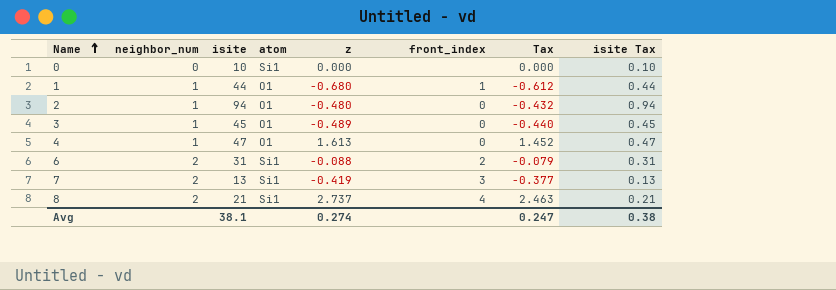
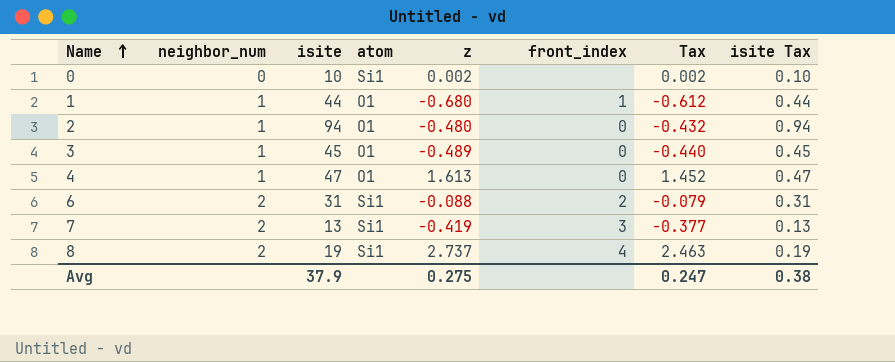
0 | z: 0.000 -> 0.002
0 | Tax: 0.000 -> 0.002
8 | isite: 21 -> 19
8 | isite Tax: 0.21 -> 0.19
Avg | isite: 38.1 -> 37.9
Avg | z: 0.274 -> 0.275

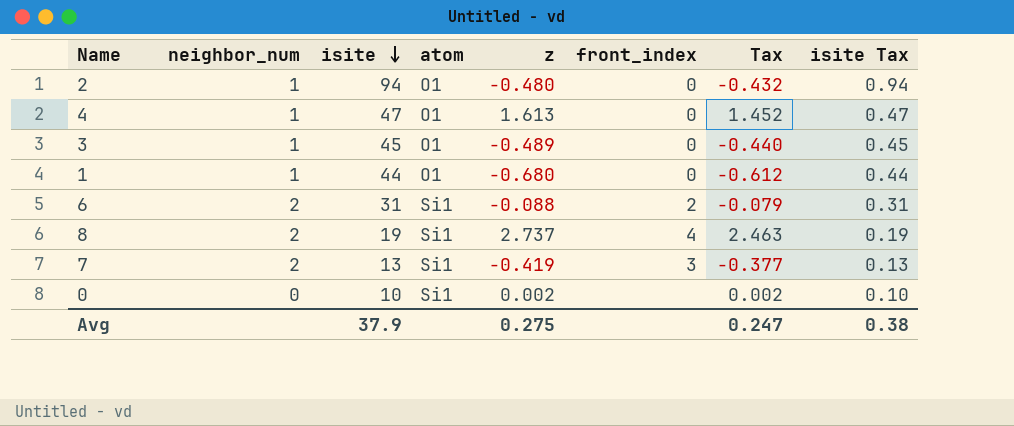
row order: Name ascending -> isite descending
1 | front_index: 1 -> 0

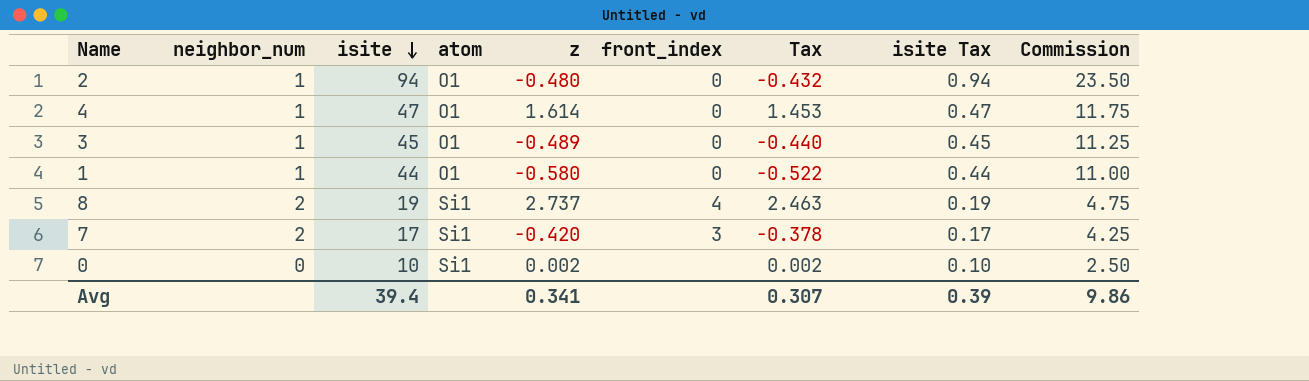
column Commission | formula: none -> [isite] * 0.25
row 6: 2 | 31 | Si1 | -0.088 | 2 | -0.079 | 0.31 -> none
4 | z: 1.613 -> 1.614
4 | Tax: 1.452 -> 1.453
1 | z: -0.680 -> -0.580
1 | Tax: -0.612 -> -0.522
7 | isite: 13 -> 17
7 | z: -0.419 -> -0.420
7 | Tax: -0.377 -> -0.378
7 | isite Tax: 0.13 -> 0.17
Avg | isite: 37.9 -> 39.4
Avg | z: 0.275 -> 0.341
Avg | Tax: 0.247 -> 0.307
Avg | isite Tax: 0.38 -> 0.39

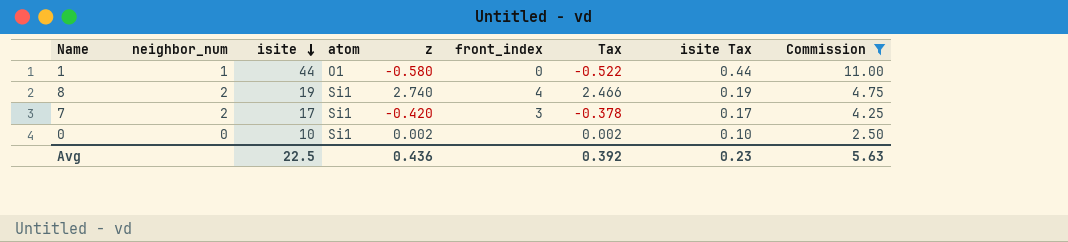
filter: none -> Commission <= 11.00
8 | z: 2.737 -> 2.740
8 | Tax: 2.463 -> 2.466
Avg | isite: 39.4 -> 22.5
Avg | z: 0.341 -> 0.436
Avg | Tax: 0.307 -> 0.392
Avg | isite Tax: 0.39 -> 0.23
Avg | Commission: 9.86 -> 5.63

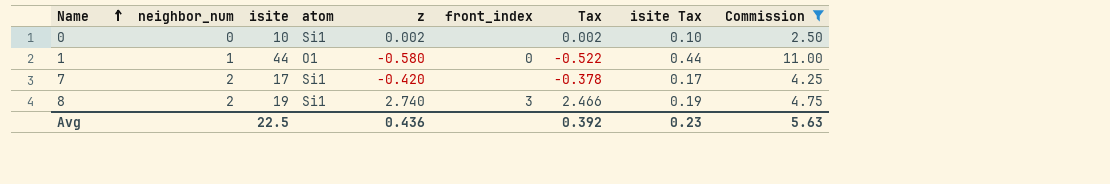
row order: isite descending -> Name ascending
7 | front_index: 3 -> none
8 | front_index: 4 -> 3

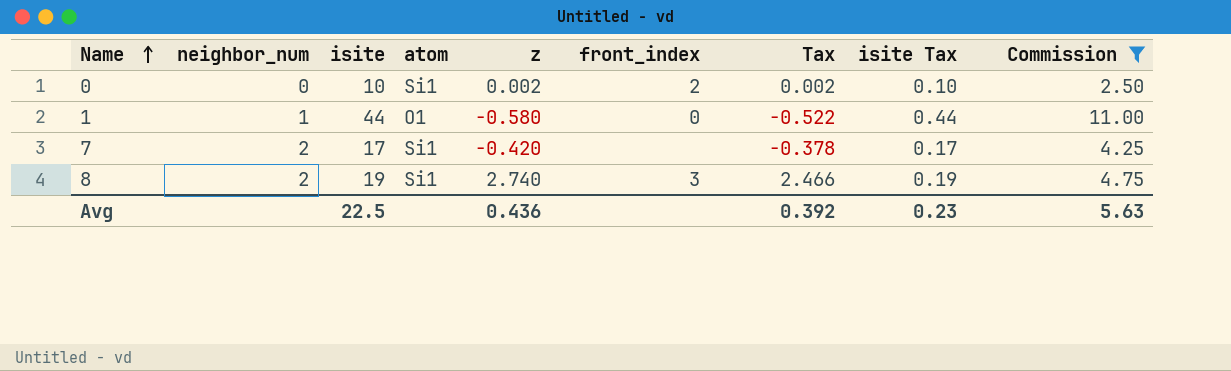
0 | front_index: none -> 2

